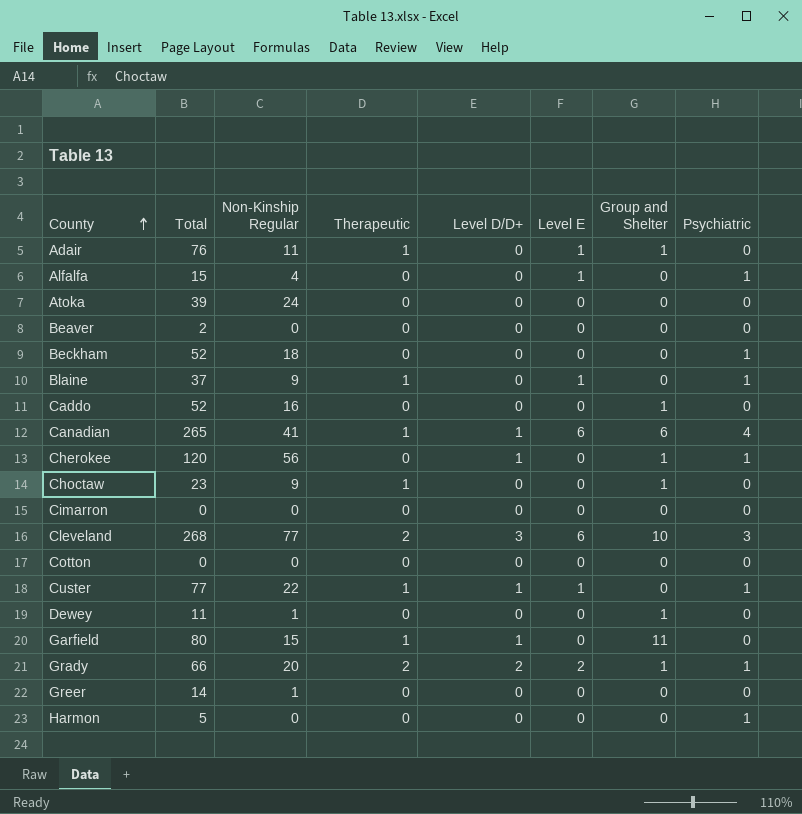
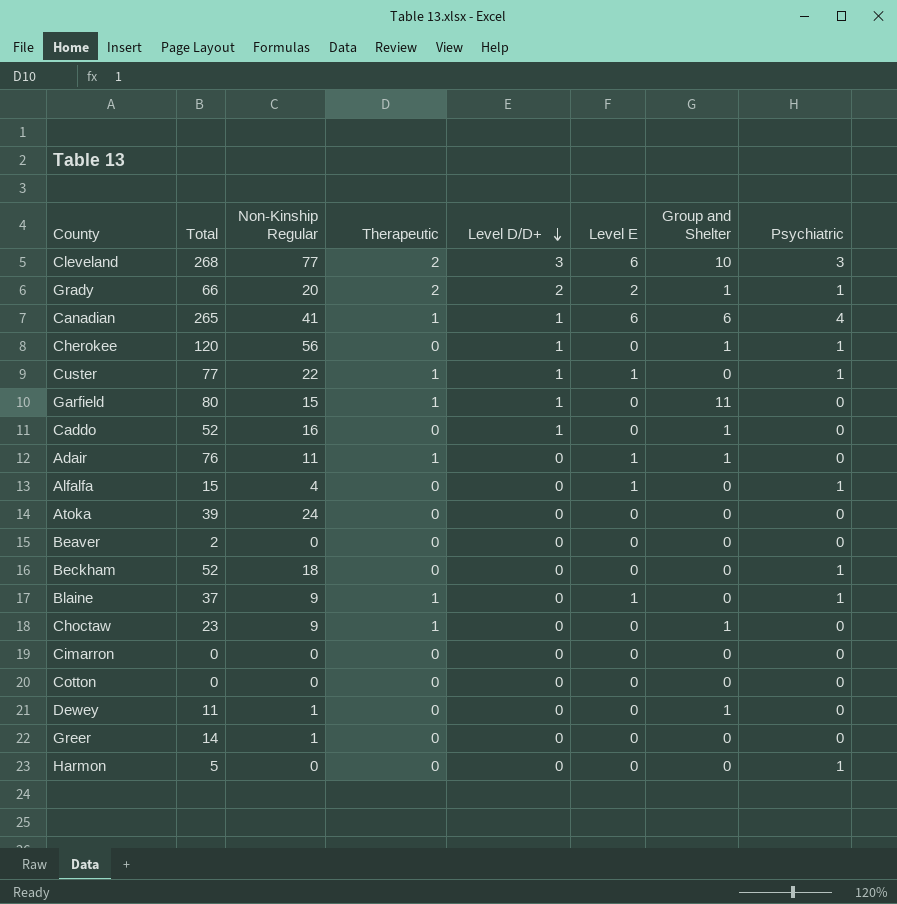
row order: County ascending -> Level D/D+ descending
Caddo | Level D/D+: 0 -> 1

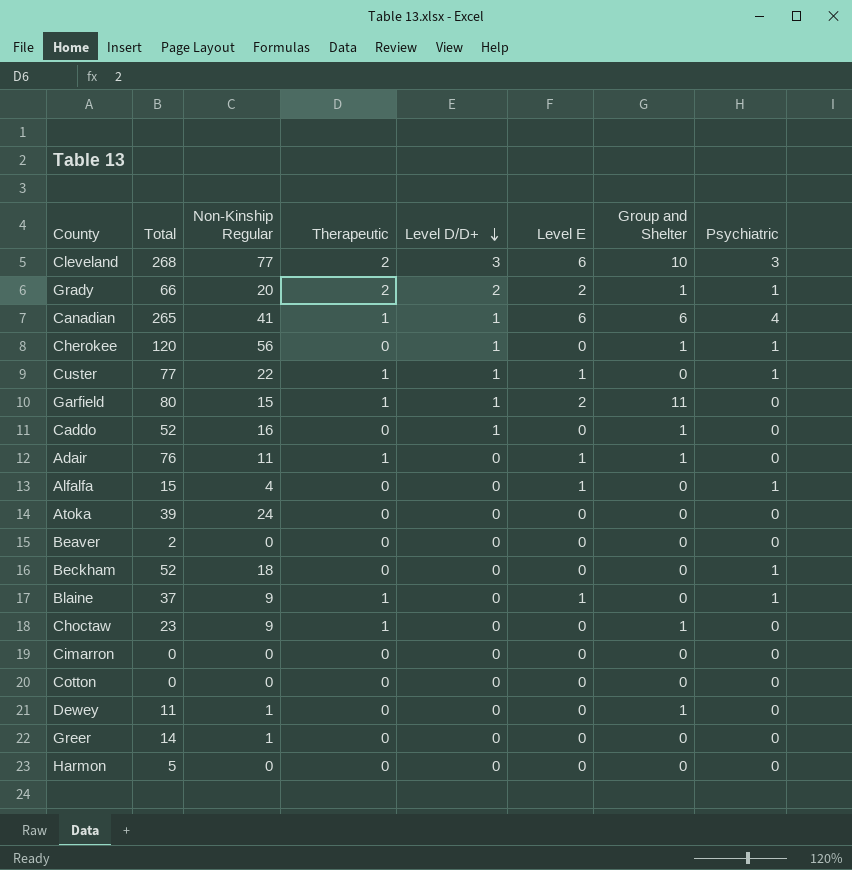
Garfield | Level E: 0 -> 2
Harmon | Psychiatric: 1 -> 0

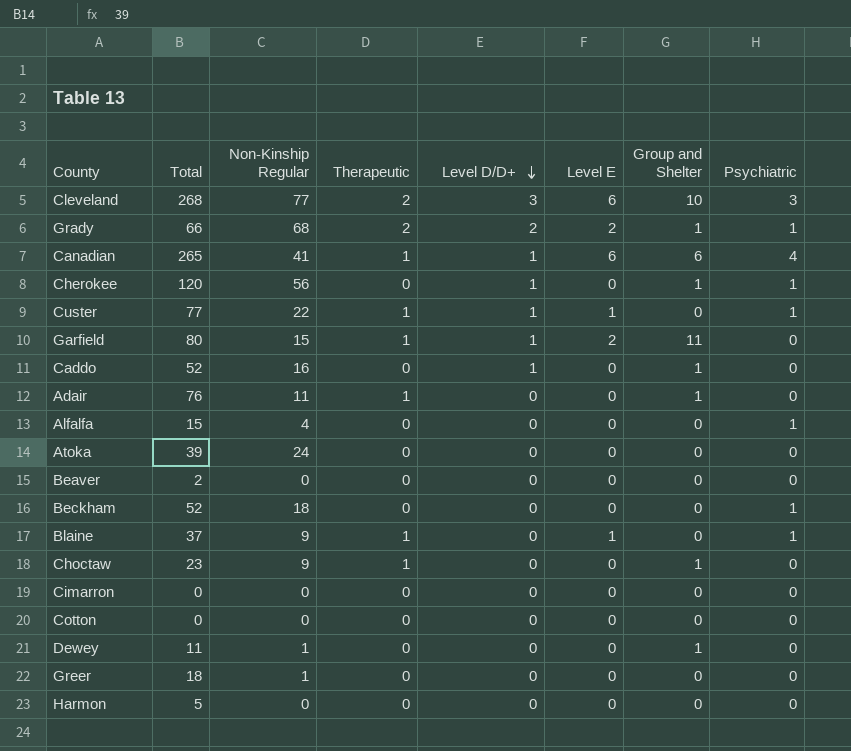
Grady | Non-Kinship Regular: 20 -> 68
Adair | Level E: 1 -> 0
Alfalfa | Level E: 1 -> 0
Greer | Total: 14 -> 18

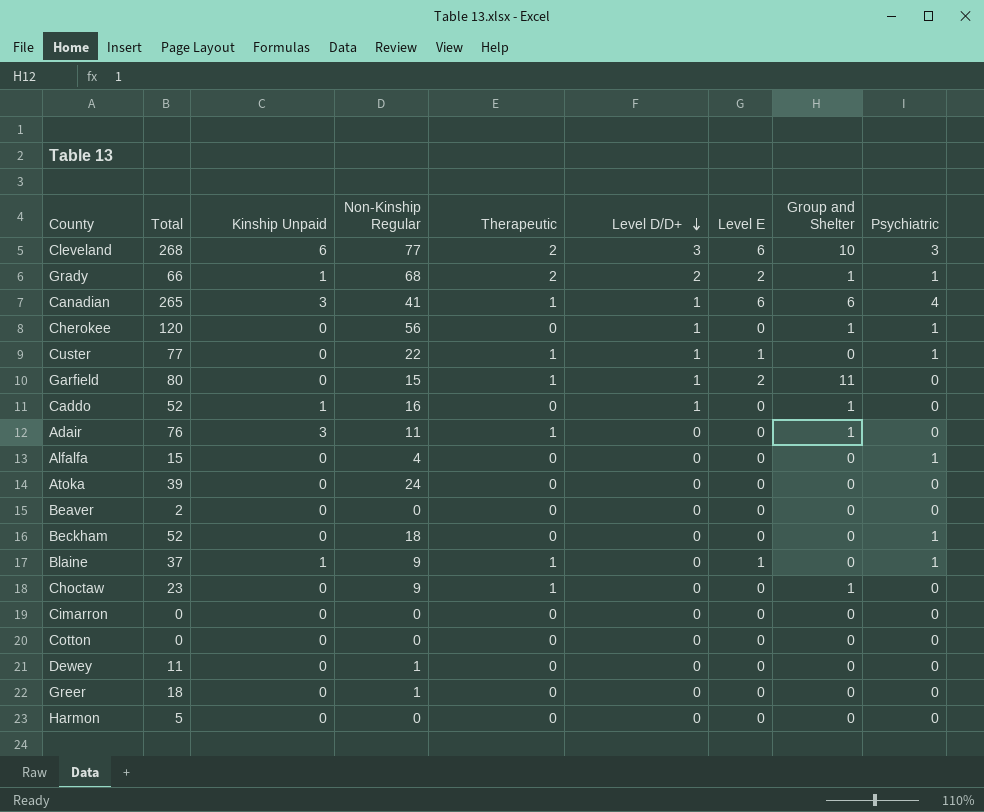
column Kinship Unpaid | position: none -> 3
Dewey | Group and Shelter: 1 -> 0

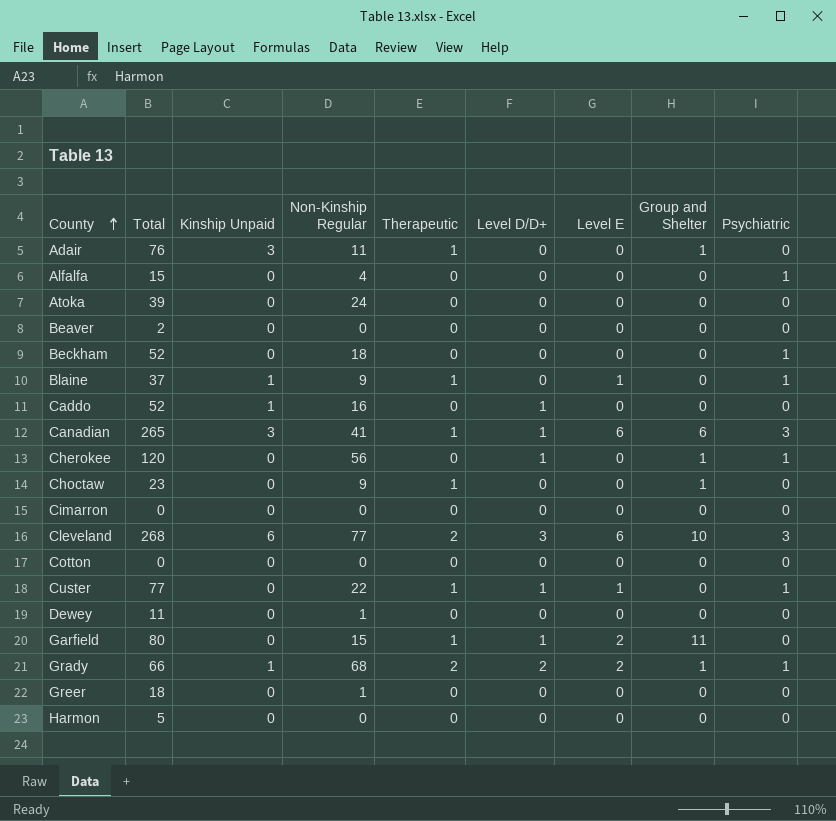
row order: Level D/D+ descending -> County ascending
Caddo | Group and Shelter: 1 -> 0
Canadian | Psychiatric: 4 -> 3

